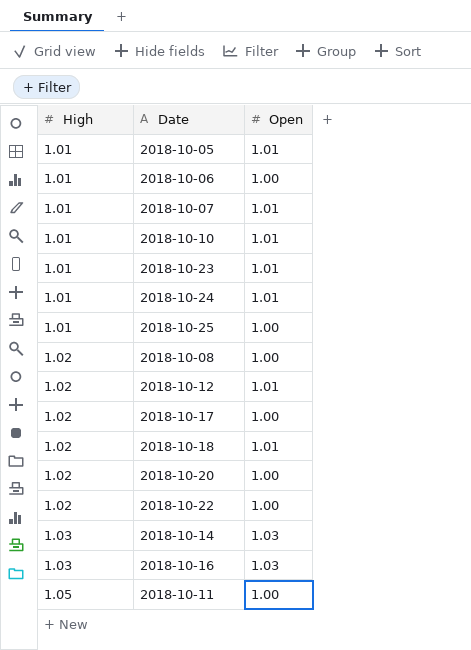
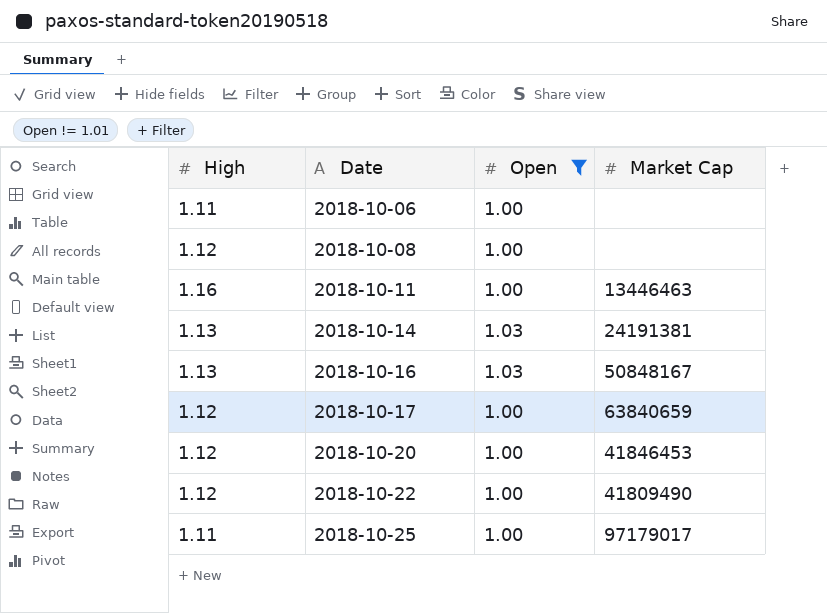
filter: none -> Open != 1.01
row order: High ascending -> Date ascending
column Market Cap | position: none -> 4
2018-10-06 | High: 1.01 -> 1.11
2018-10-08 | High: 1.02 -> 1.12
2018-10-11 | High: 1.05 -> 1.16
2018-10-14 | High: 1.03 -> 1.13
2018-10-16 | High: 1.03 -> 1.13
2018-10-17 | High: 1.02 -> 1.12
2018-10-20 | High: 1.02 -> 1.12
2018-10-22 | High: 1.02 -> 1.12
2018-10-25 | High: 1.01 -> 1.11

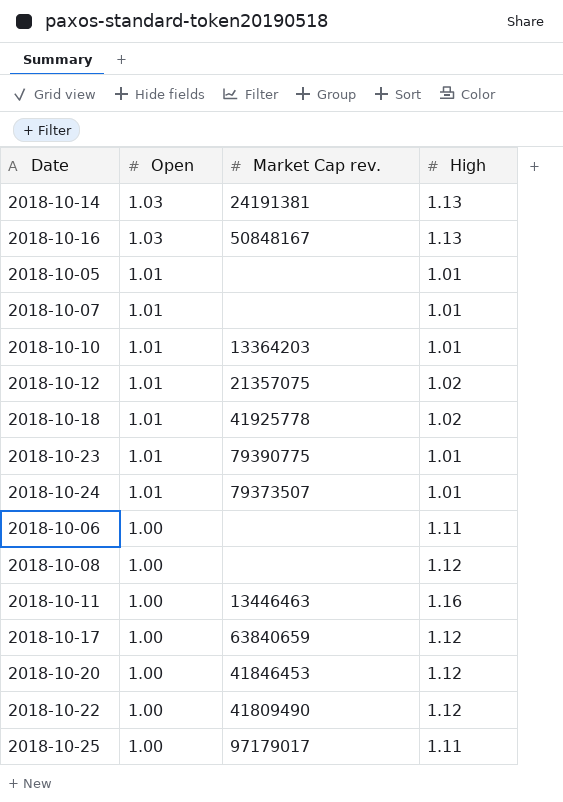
filter: Open != 1.01 -> none
row order: Date ascending -> Open descending
column name: Market Cap -> Market Cap rev.
column High | position: 1 -> 4

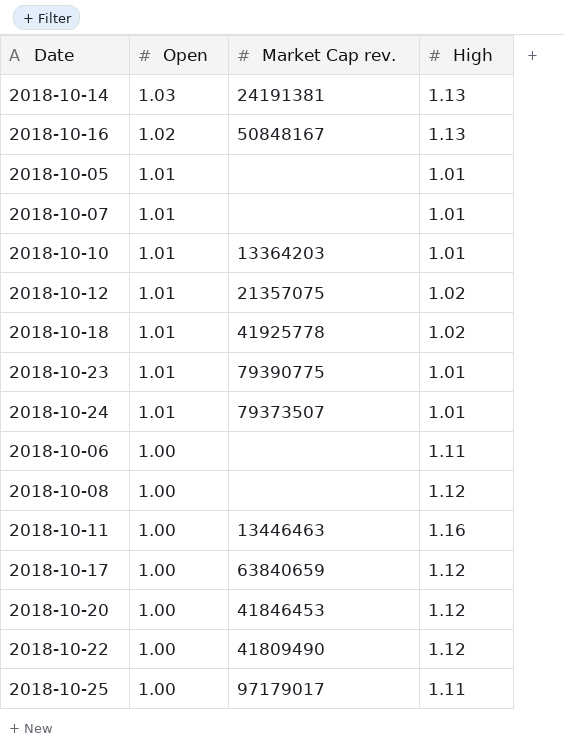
2018-10-16 | Open: 1.03 -> 1.02

